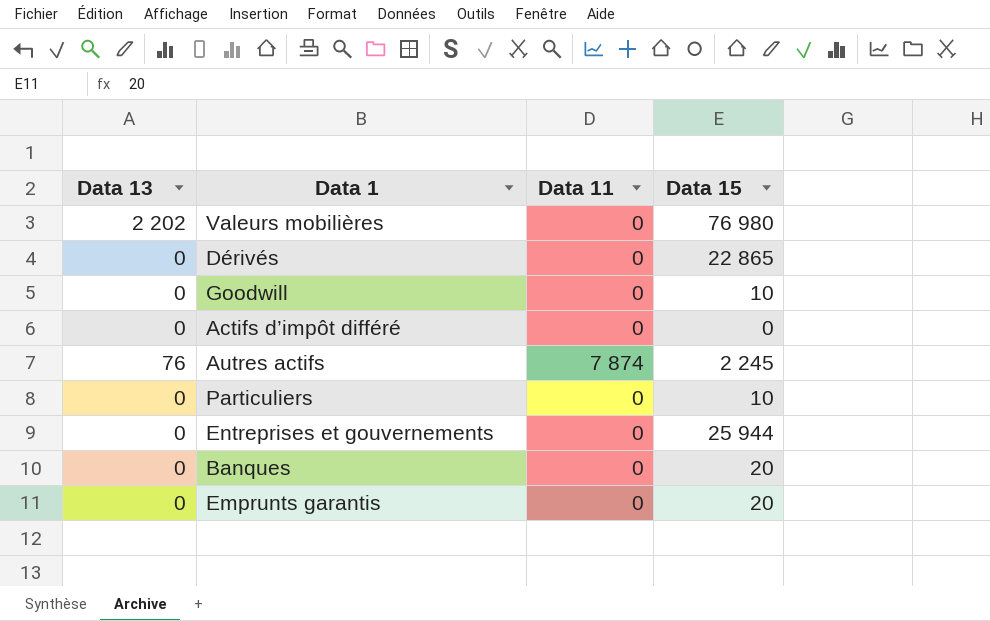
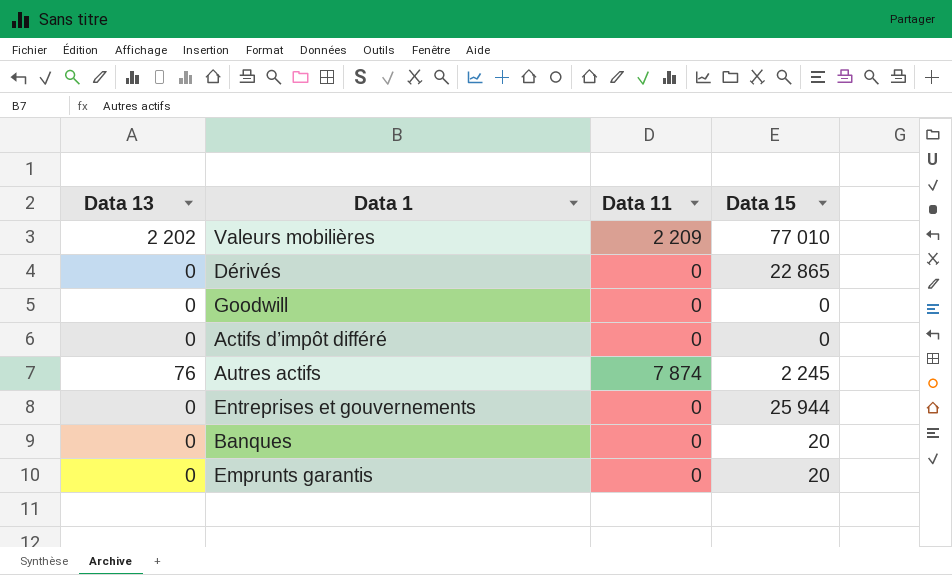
row Particuliers: 0 | 0 | 10 -> none
Valeurs mobilières | Data 11: 0 -> 2 209
Valeurs mobilières | Data 15: 76 980 -> 77 010
Goodwill | Data 15: 10 -> 0

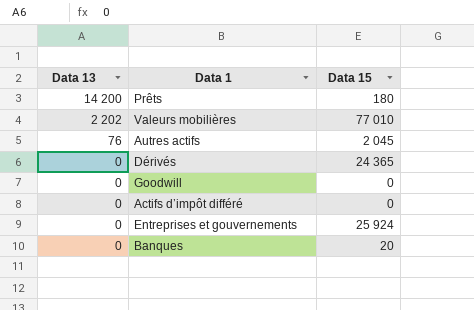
row order: none -> Data 13 descending
column Data 11 | position: 3 -> none
row Emprunts garantis: 0 | 0 | 20 -> none
row Prêts: none -> 14 200 | 180
Autres actifs | Data 15: 2 245 -> 2 045
Dérivés | Data 15: 22 865 -> 24 365
Entreprises et gouvernements | Data 15: 25 944 -> 25 924

